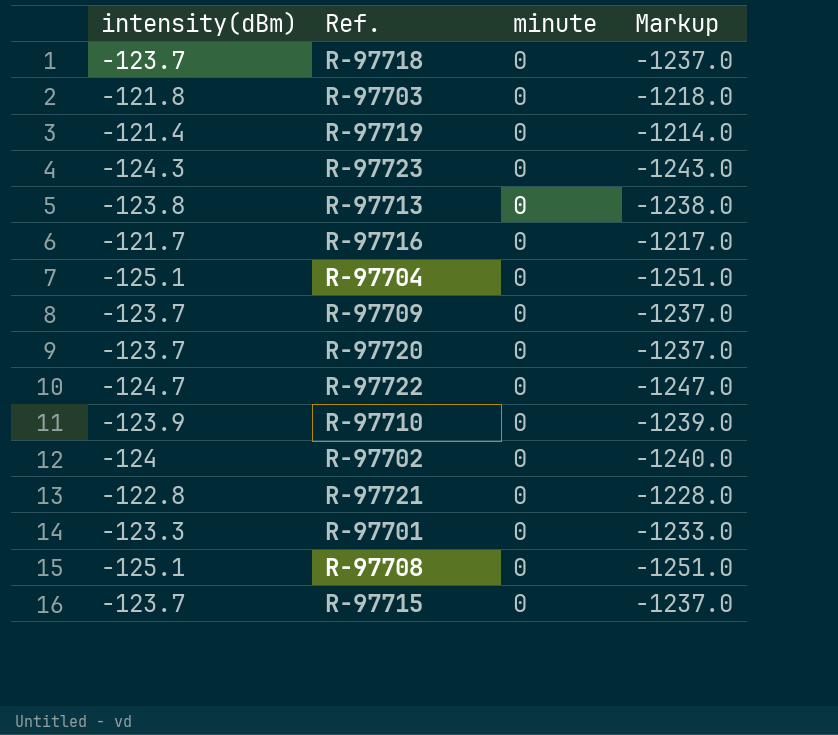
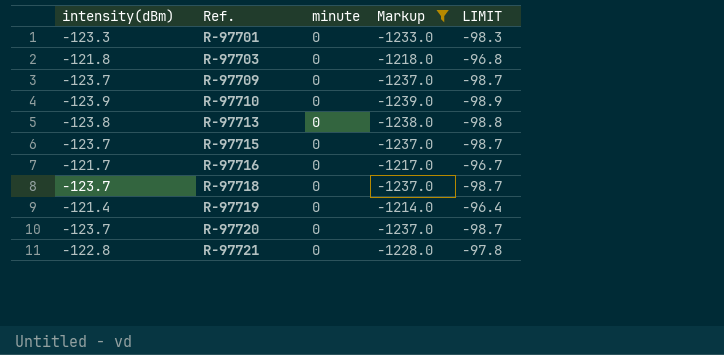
filter: none -> Markup >= -1239.0
row order: none -> Ref. ascending
column LIMIT | formula: none -> [intensity(dBm)] + 25

